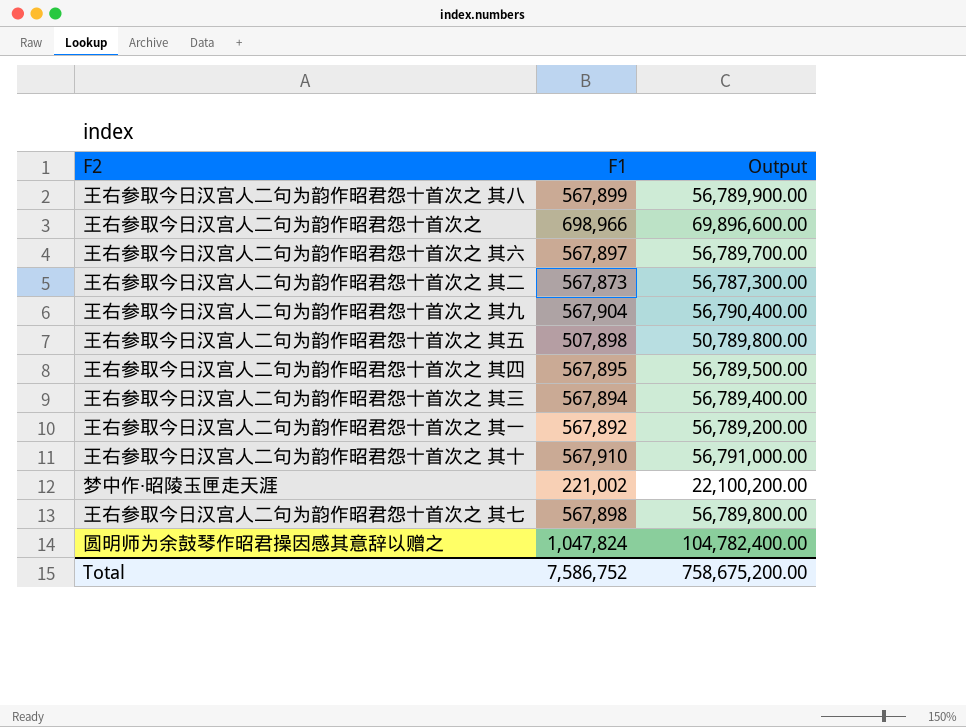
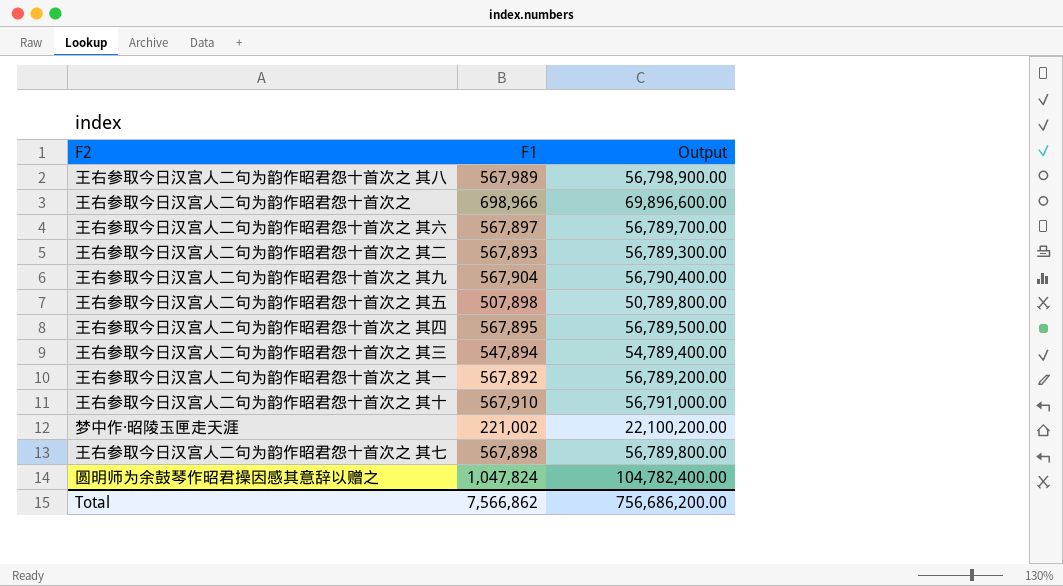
王右参取今日汉宫人二句为韵作昭君怨十首次之 其八 | F1: 567,899 -> 567,989
王右参取今日汉宫人二句为韵作昭君怨十首次之 其八 | Output: 56,789,900.00 -> 56,798,900.00
王右参取今日汉宫人二句为韵作昭君怨十首次之 其二 | F1: 567,873 -> 567,893
王右参取今日汉宫人二句为韵作昭君怨十首次之 其二 | Output: 56,787,300.00 -> 56,789,300.00
王右参取今日汉宫人二句为韵作昭君怨十首次之 其三 | F1: 567,894 -> 547,894
王右参取今日汉宫人二句为韵作昭君怨十首次之 其三 | Output: 56,789,400.00 -> 54,789,400.00
Total | F1: 7,586,752 -> 7,566,862
Total | Output: 758,675,200.00 -> 756,686,200.00

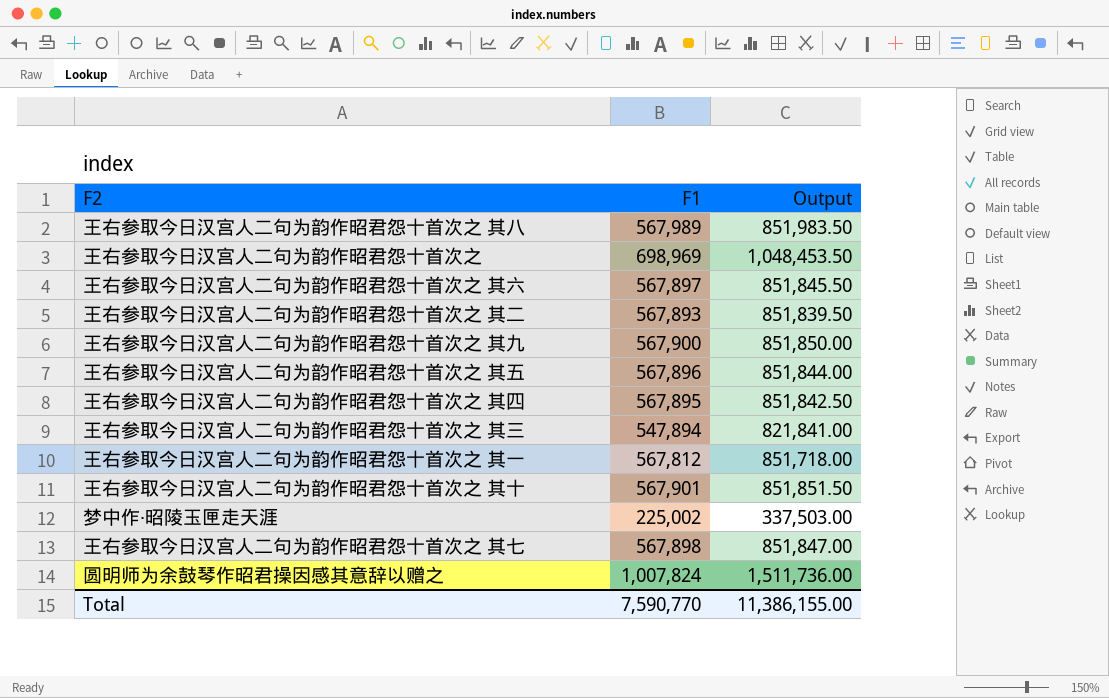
column Output | formula: [F1] * 100 -> [F1] * 1.5
王右参取今日汉宫人二句为韵作昭君怨十首次之 | F1: 698,966 -> 698,969
王右参取今日汉宫人二句为韵作昭君怨十首次之 其九 | F1: 567,904 -> 567,900
王右参取今日汉宫人二句为韵作昭君怨十首次之 其五 | F1: 507,898 -> 567,896
王右参取今日汉宫人二句为韵作昭君怨十首次之 其一 | F1: 567,892 -> 567,812
王右参取今日汉宫人二句为韵作昭君怨十首次之 其十 | F1: 567,910 -> 567,901
梦中作·昭陵玉匣走天涯 | F1: 221,002 -> 225,002
圆明师为余鼓琴作昭君操因感其意辞以赠之 | F1: 1,047,824 -> 1,007,824
Total | F1: 7,566,862 -> 7,590,770
Total | Output: 756,686,200.00 -> 11,386,155.00

